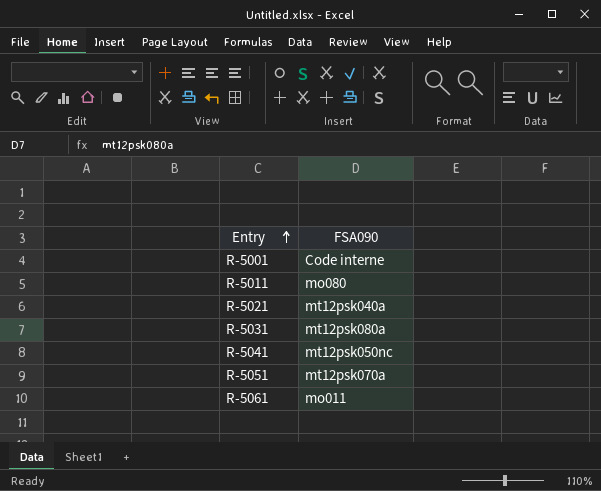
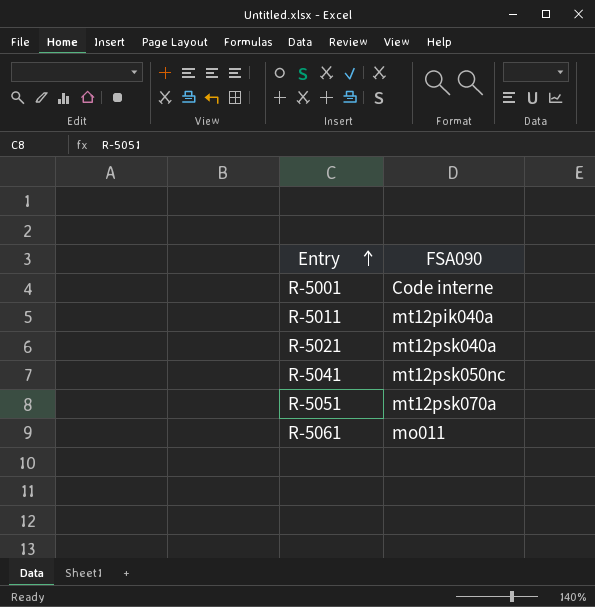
row R-5031: mt12psk080a -> none
R-5011 | FSA090: mo080 -> mt12pik040a

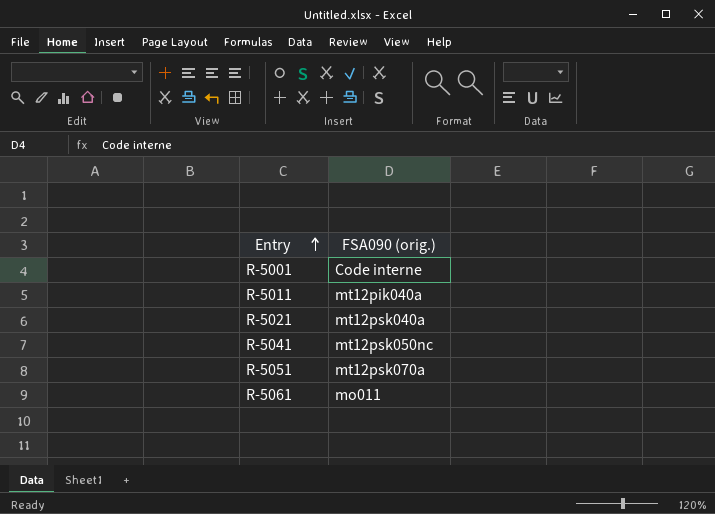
column name: FSA090 -> FSA090 (orig.)

